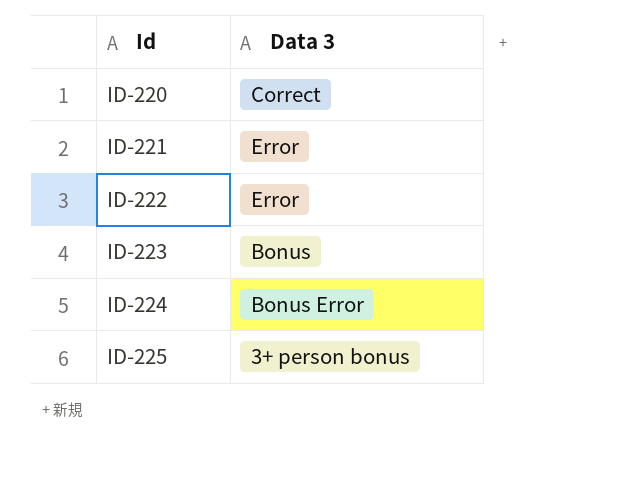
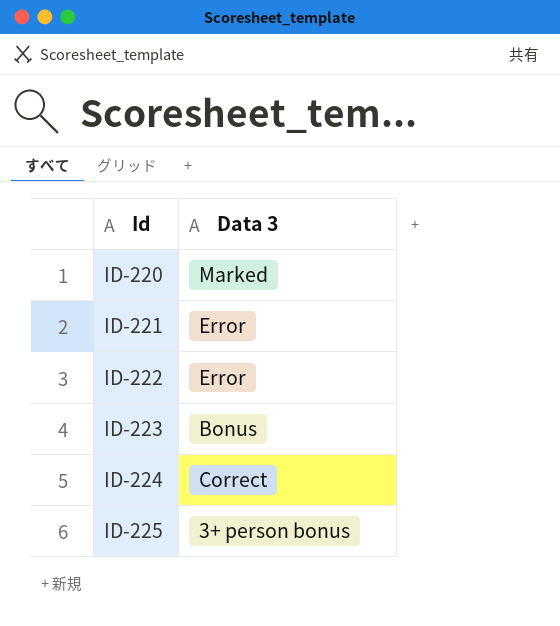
ID-220 | Data 3: Correct -> Marked
ID-224 | Data 3: Bonus Error -> Correct

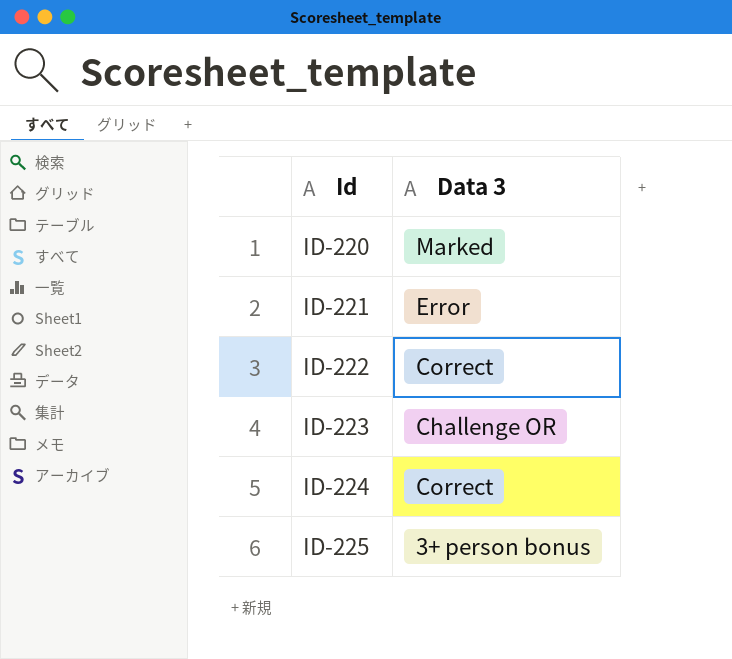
ID-222 | Data 3: Error -> Correct
ID-223 | Data 3: Bonus -> Challenge OR

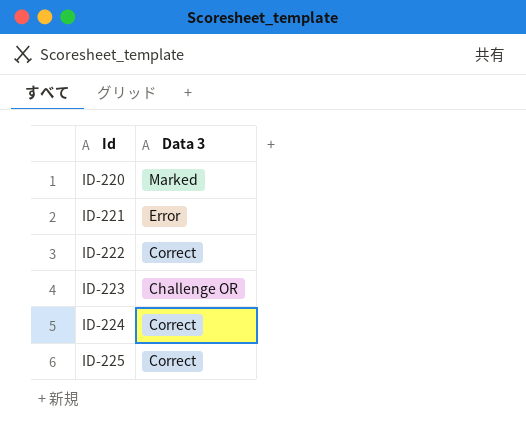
ID-225 | Data 3: 3+ person bonus -> Correct

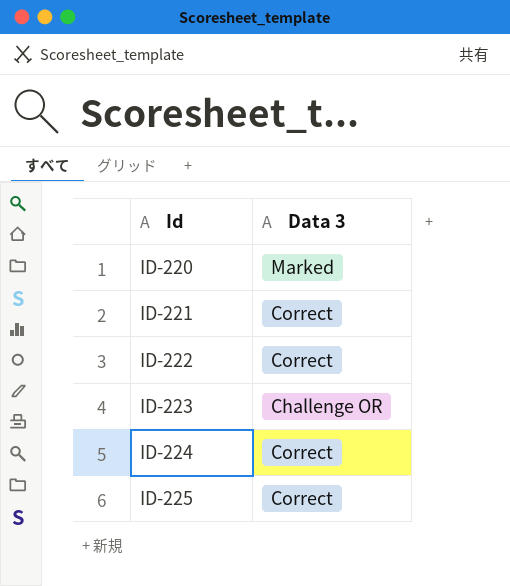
ID-221 | Data 3: Error -> Correct

